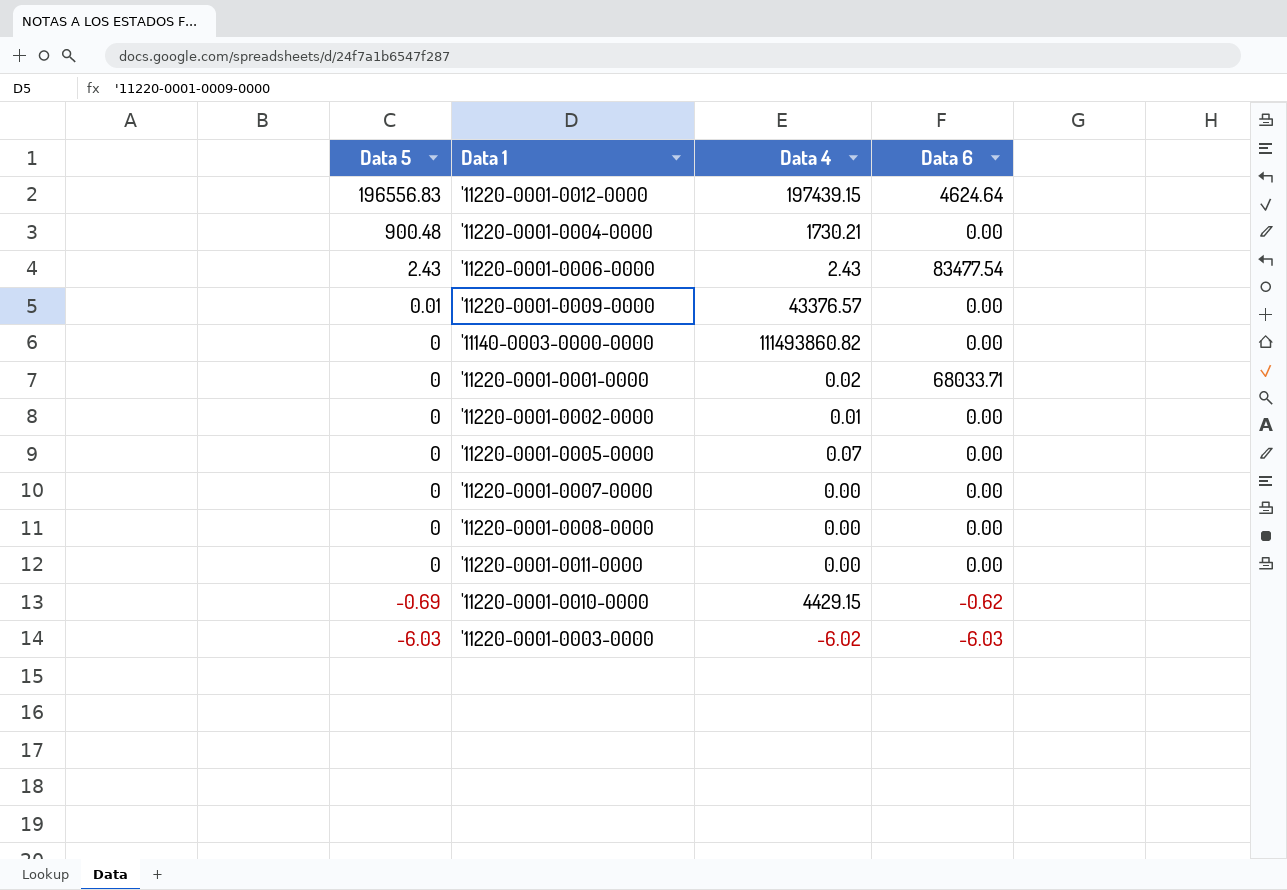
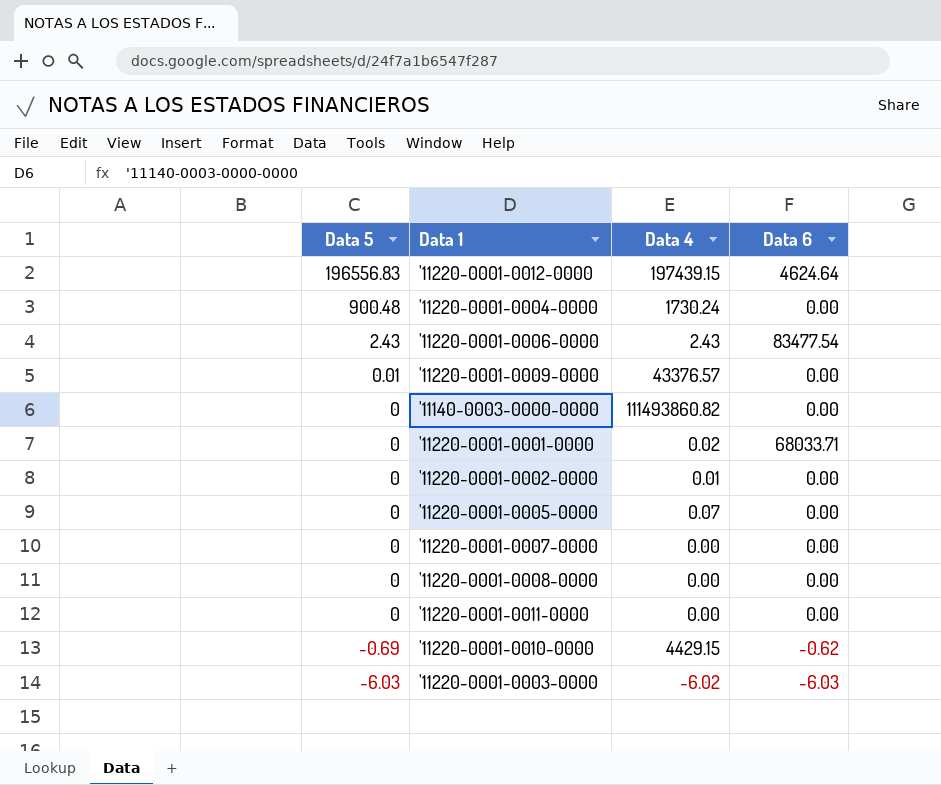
'11220-0001-0004-0000 | Data 4: 1730.21 -> 1730.24

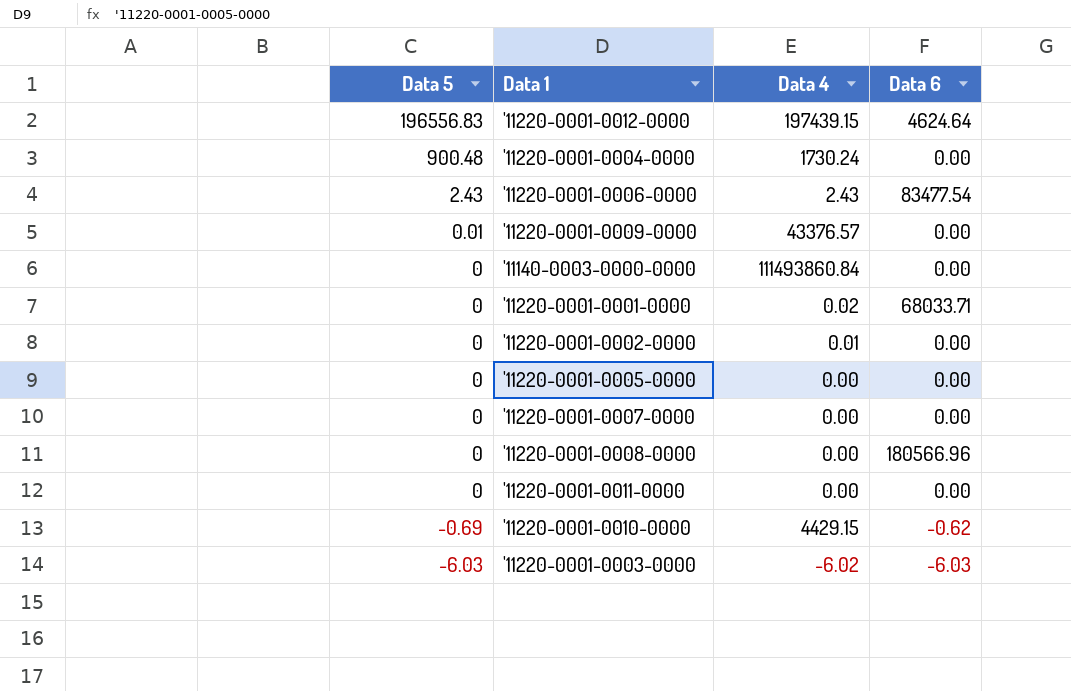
'11140-0003-0000-0000 | Data 4: 111493860.82 -> 111493860.84
'11220-0001-0005-0000 | Data 4: 0.07 -> 0.00
'11220-0001-0008-0000 | Data 6: 0.00 -> 180566.96

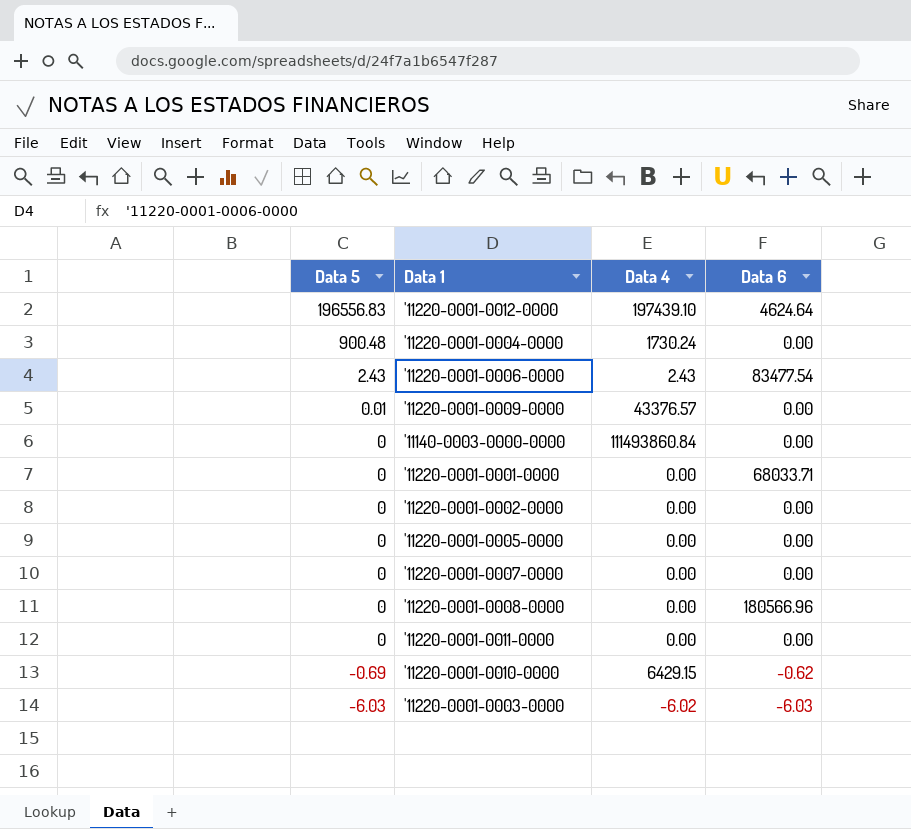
'11220-0001-0012-0000 | Data 4: 197439.15 -> 197439.10
'11220-0001-0001-0000 | Data 4: 0.02 -> 0.00
'11220-0001-0002-0000 | Data 4: 0.01 -> 0.00
'11220-0001-0010-0000 | Data 4: 4429.15 -> 6429.15

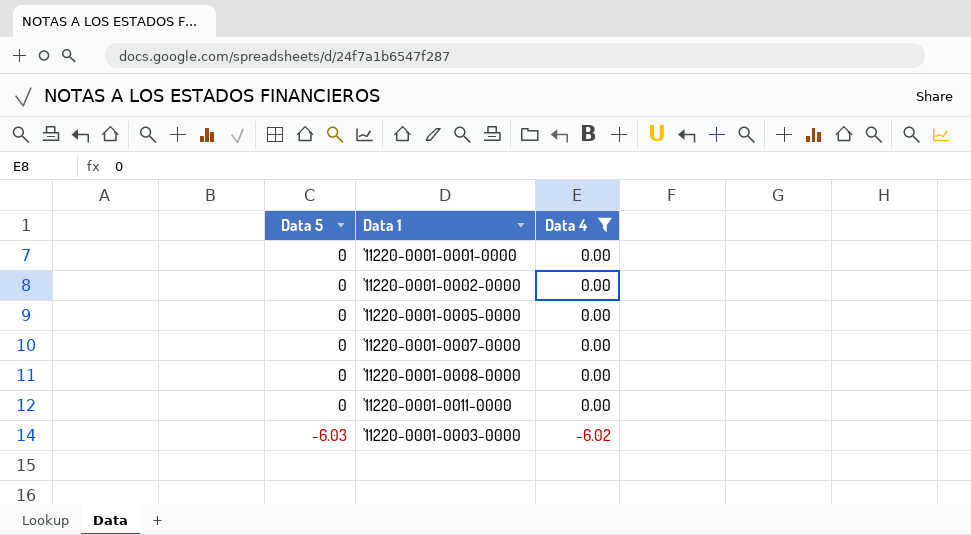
filter: none -> Data 4 <= 0.00
column Data 6 | position: 4 -> none

